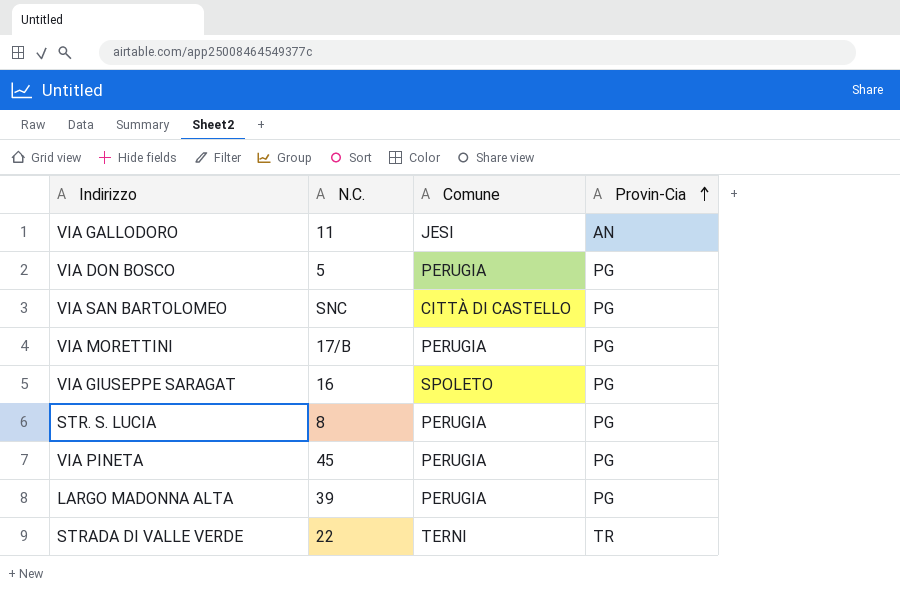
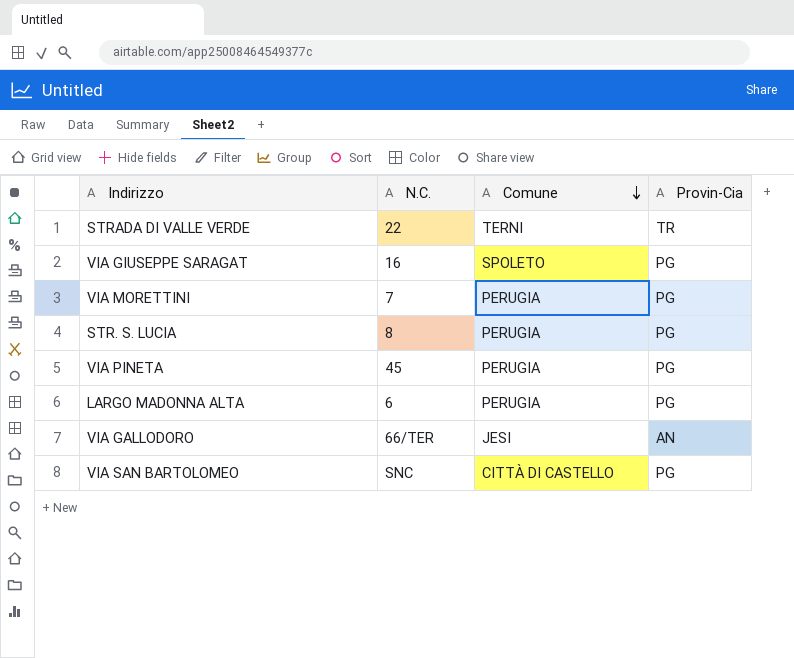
row order: Provin-Cia ascending -> Comune descending
row VIA DON BOSCO: 5 | PERUGIA | PG -> none
VIA MORETTINI | N.C.: 17/B -> 7
LARGO MADONNA ALTA | N.C.: 39 -> 6
VIA GALLODORO | N.C.: 11 -> 66/TER

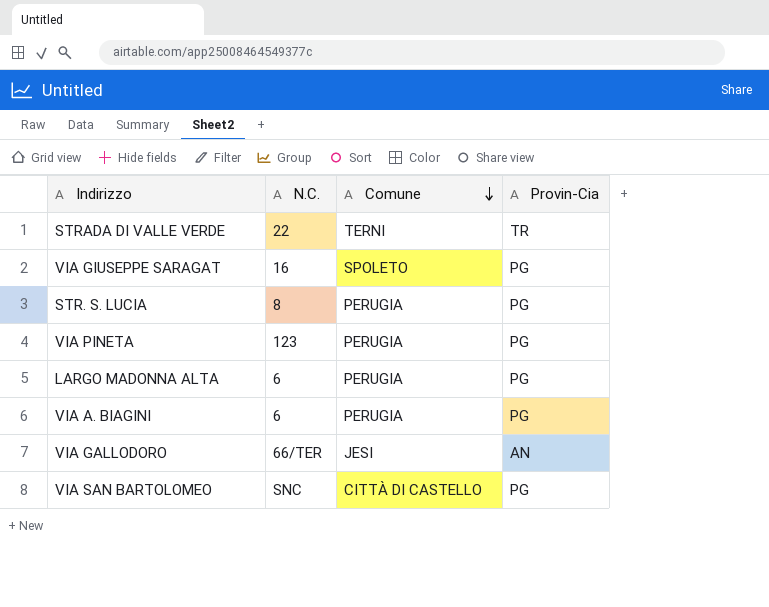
row VIA MORETTINI: 7 | PERUGIA | PG -> none
VIA PINETA | N.C.: 45 -> 123
row VIA A. BIAGINI: none -> 6 | PERUGIA | PG

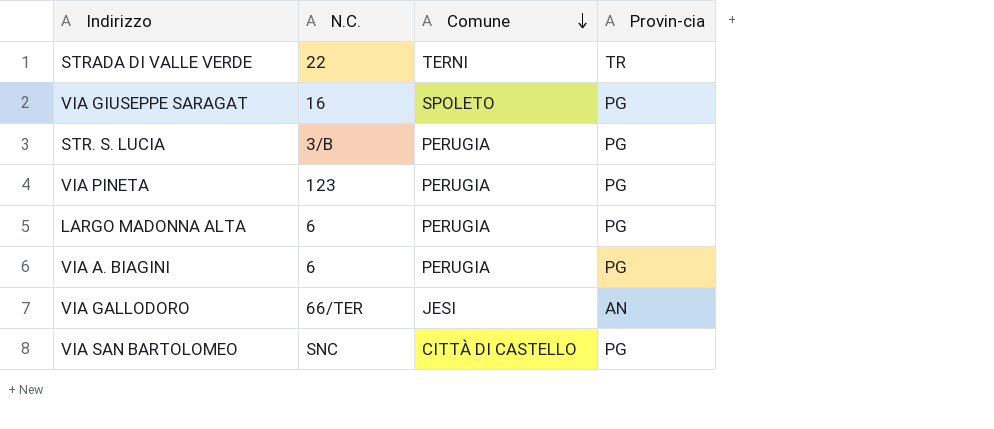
column name: Provin-Cia -> Provin-cia
STR. S. LUCIA | N.C.: 8 -> 3/B

